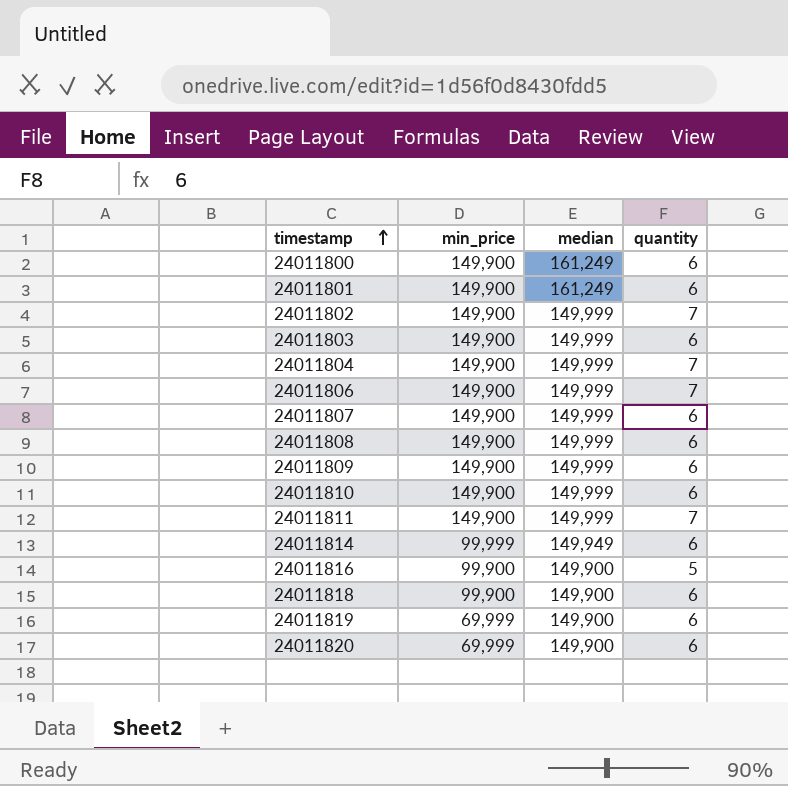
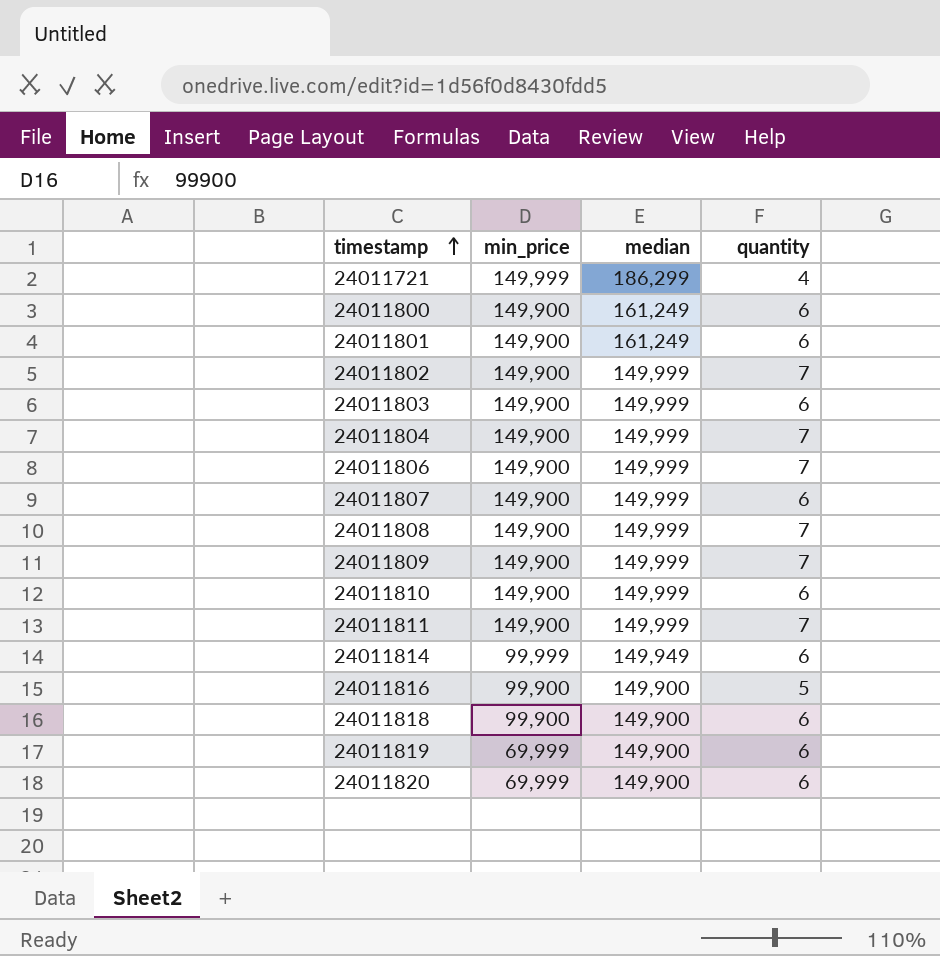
row 24011721: none -> 149,999 | 186,299 | 4
24011808 | quantity: 6 -> 7
24011809 | quantity: 6 -> 7

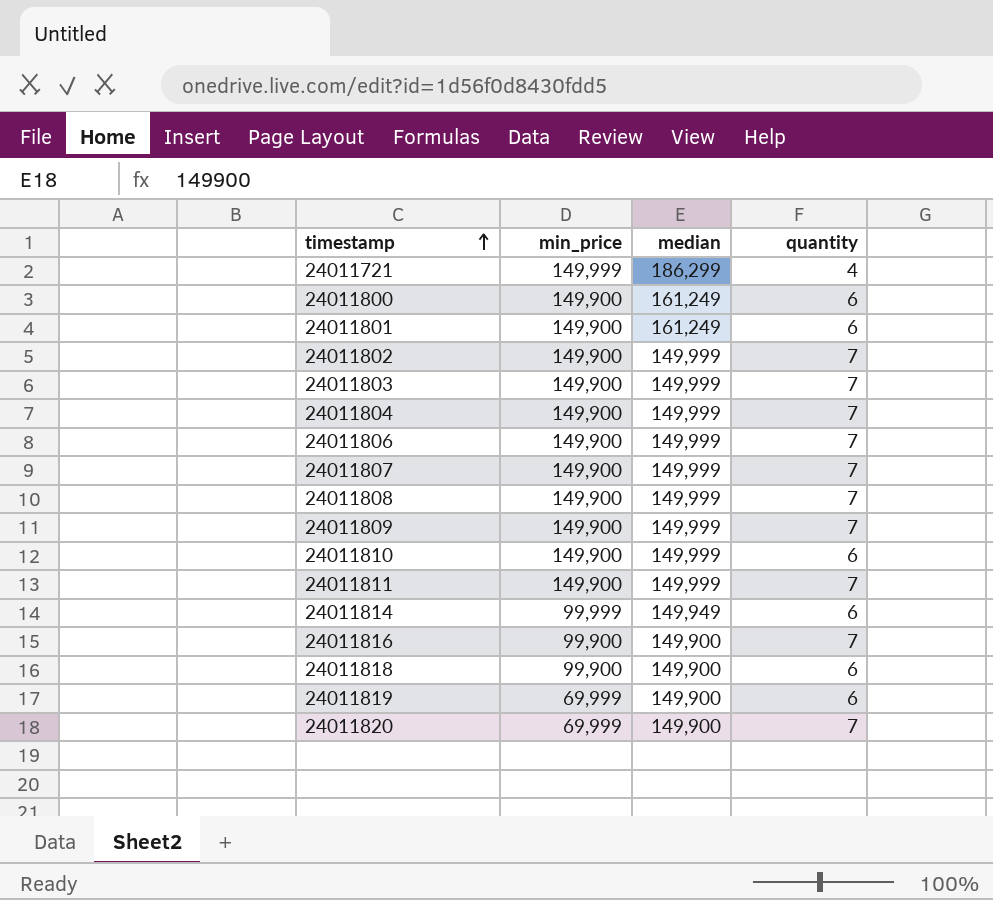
24011803 | quantity: 6 -> 7
24011807 | quantity: 6 -> 7
24011816 | quantity: 5 -> 7
24011820 | quantity: 6 -> 7

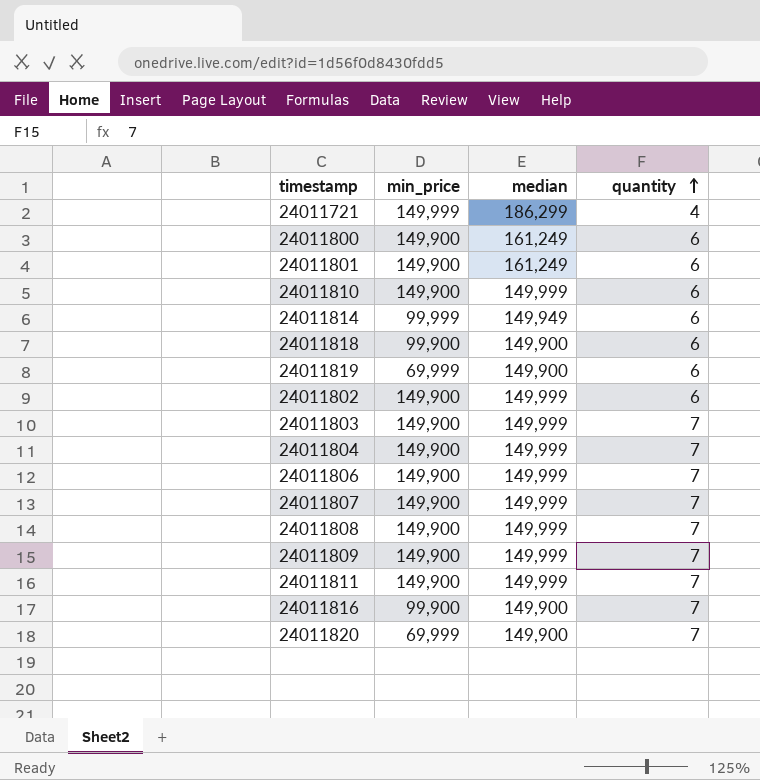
row order: timestamp ascending -> quantity ascending
24011802 | quantity: 7 -> 6

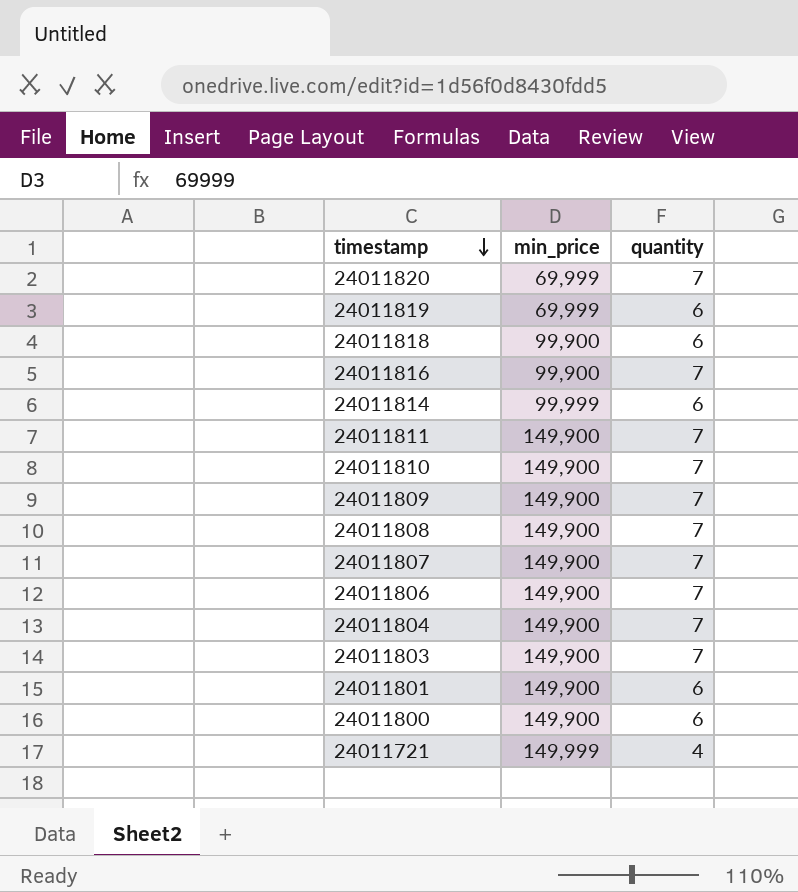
row order: quantity ascending -> timestamp descending
column median | position: 3 -> none
row 24011802: 149,900 | 149,999 | 6 -> none
24011810 | quantity: 6 -> 7

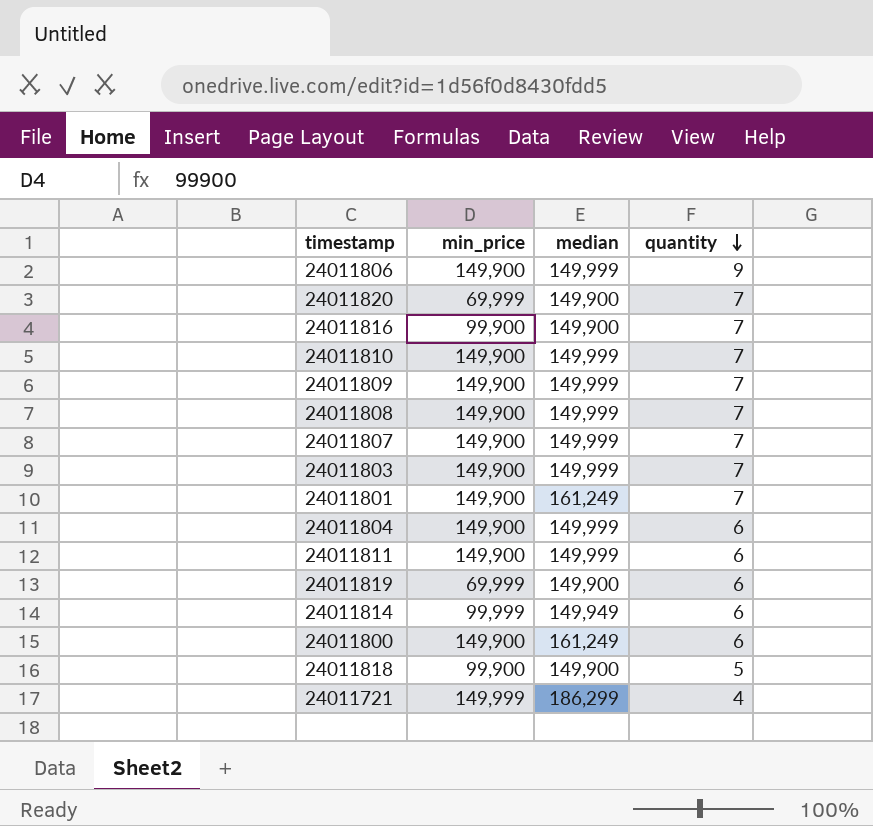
row order: timestamp descending -> quantity descending
column median | position: none -> 3
24011806 | quantity: 7 -> 9
24011801 | quantity: 6 -> 7
24011804 | quantity: 7 -> 6
24011811 | quantity: 7 -> 6
24011818 | quantity: 6 -> 5

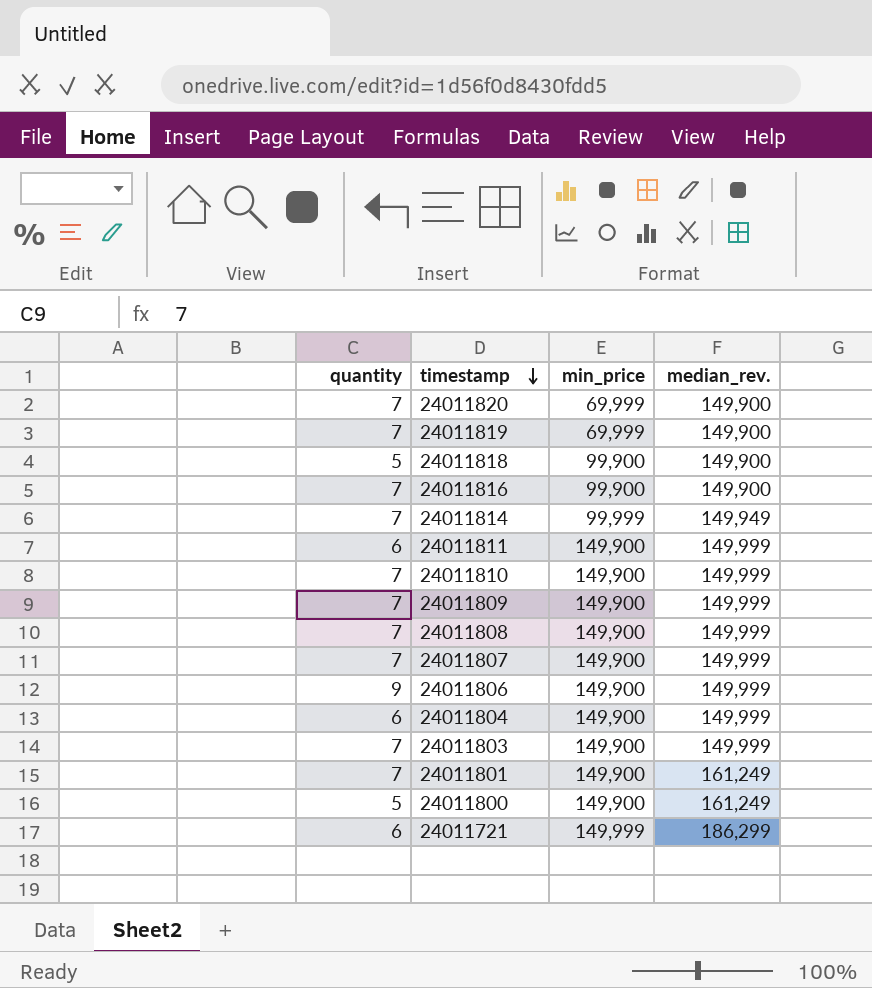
row order: quantity descending -> timestamp descending
column quantity | position: 4 -> 1
column name: median -> median_rev.
24011819 | quantity: 6 -> 7
24011814 | quantity: 6 -> 7
24011800 | quantity: 6 -> 5
24011721 | quantity: 4 -> 6

